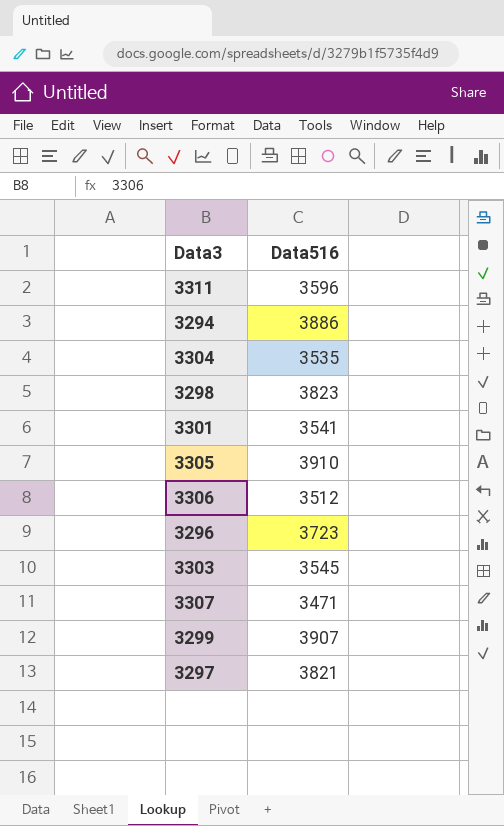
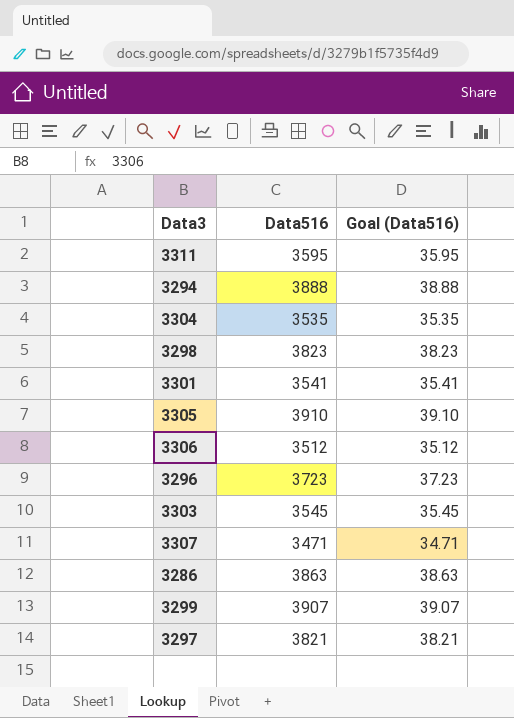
column Goal (Data516) | formula: none -> [Data516] * 0.01
3311 | Data516: 3596 -> 3595
3294 | Data516: 3886 -> 3888
row 3286: none -> 3863 | 38.63

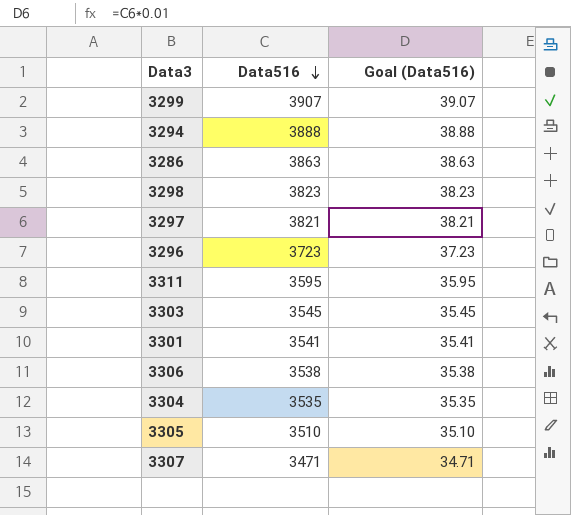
row order: none -> Data516 descending
3306 | Data516: 3512 -> 3538
3306 | Goal (Data516): 35.12 -> 35.38
3305 | Data516: 3910 -> 3510
3305 | Goal (Data516): 39.10 -> 35.10

